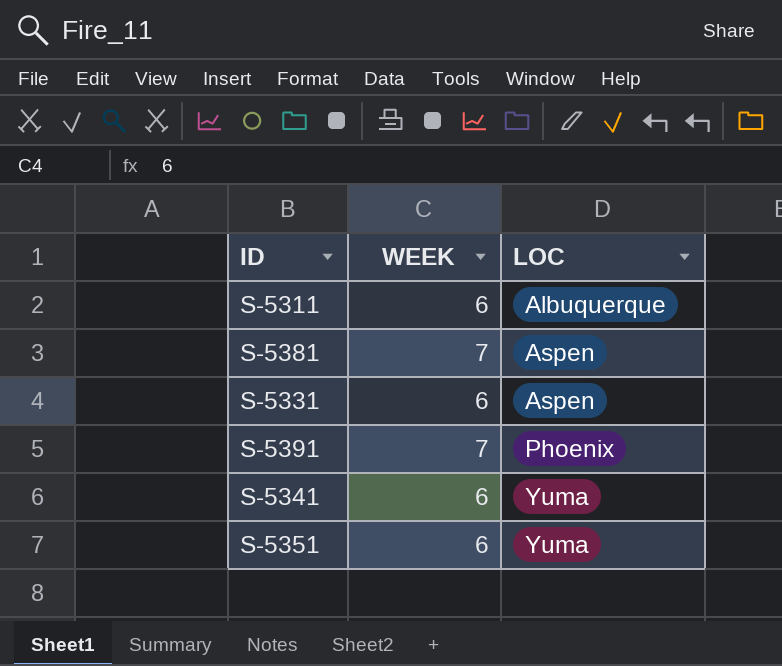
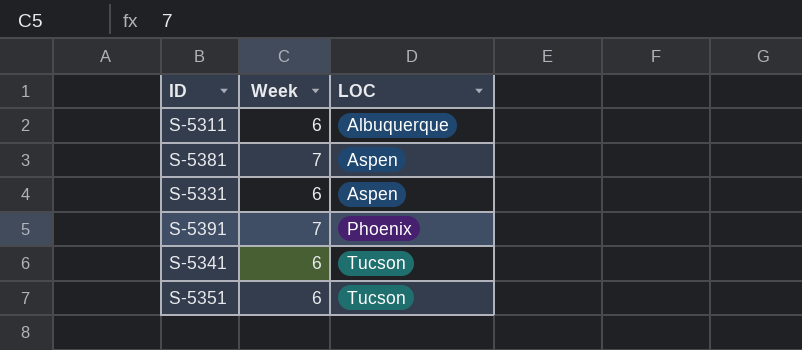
column name: WEEK -> Week
S-5341 | LOC: Yuma -> Tucson
S-5351 | LOC: Yuma -> Tucson

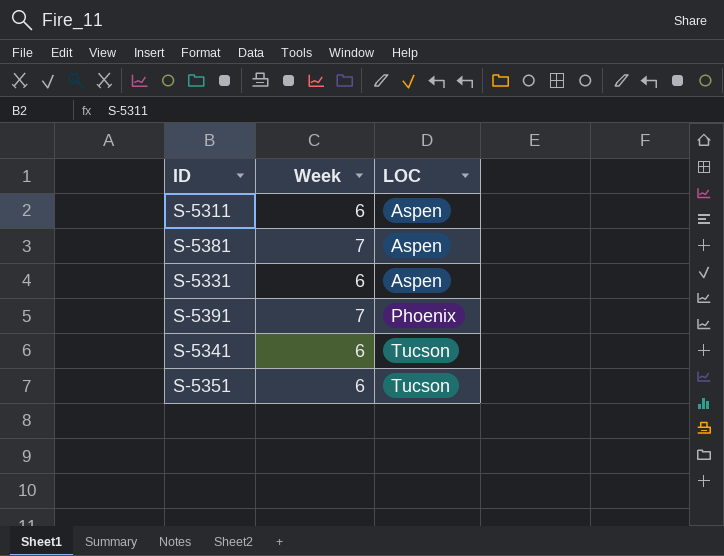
S-5311 | LOC: Albuquerque -> Aspen

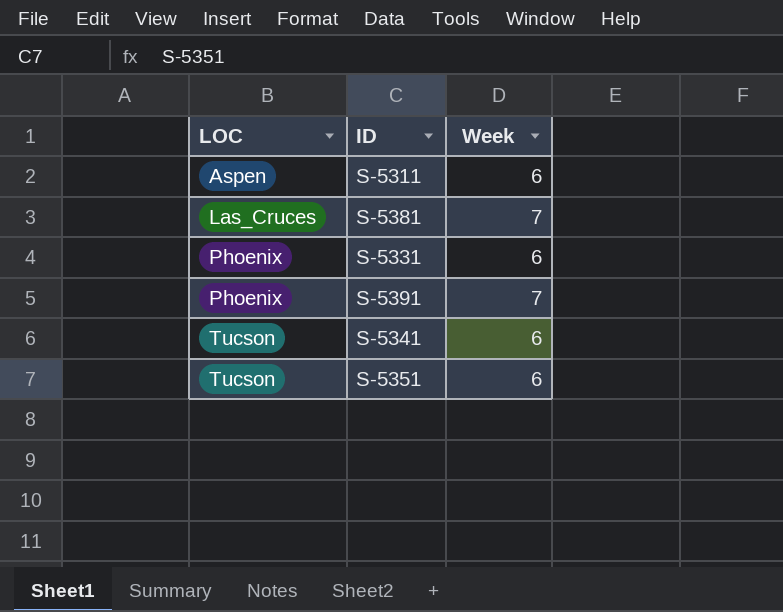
column LOC | position: 3 -> 1
S-5381 | LOC: Aspen -> Las_Cruces
S-5331 | LOC: Aspen -> Phoenix

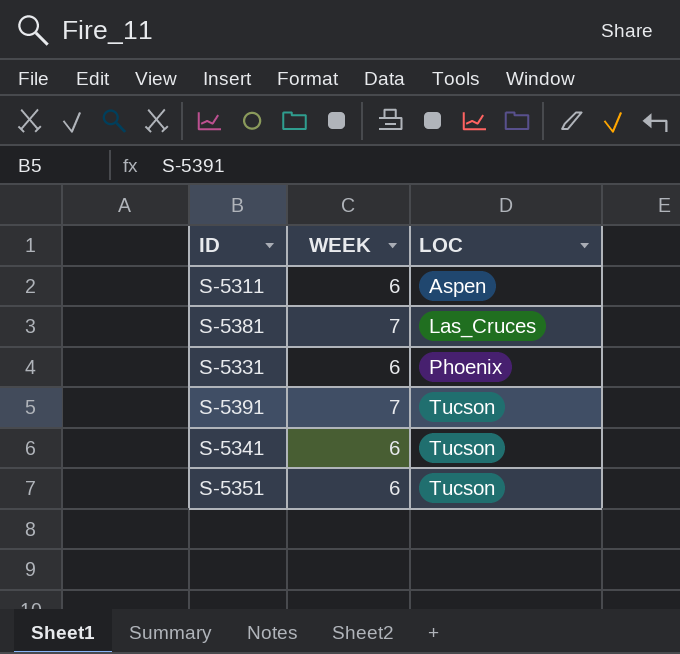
column name: Week -> WEEK
column LOC | position: 1 -> 3
S-5391 | LOC: Phoenix -> Tucson

